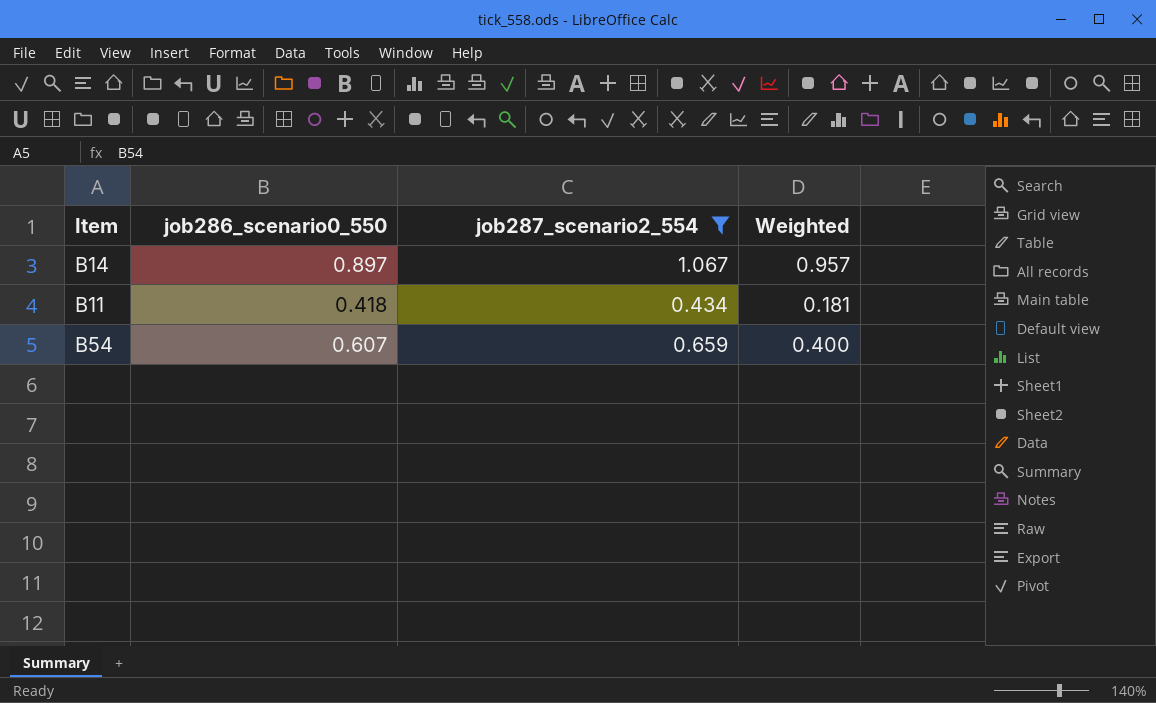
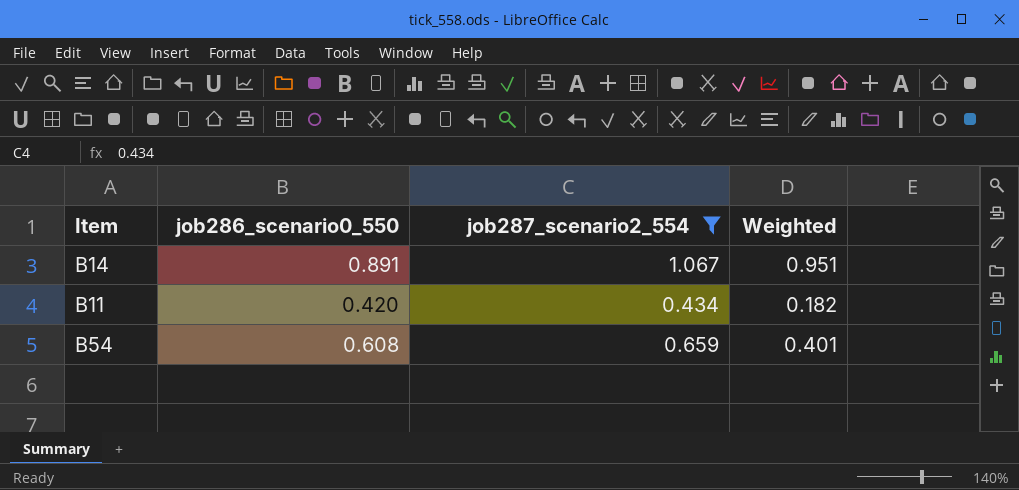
B14 | job286_scenario0_550: 0.897 -> 0.891
B14 | Weighted: 0.957 -> 0.951
B11 | job286_scenario0_550: 0.418 -> 0.420
B11 | Weighted: 0.181 -> 0.182
B54 | job286_scenario0_550: 0.607 -> 0.608
B54 | Weighted: 0.400 -> 0.401

